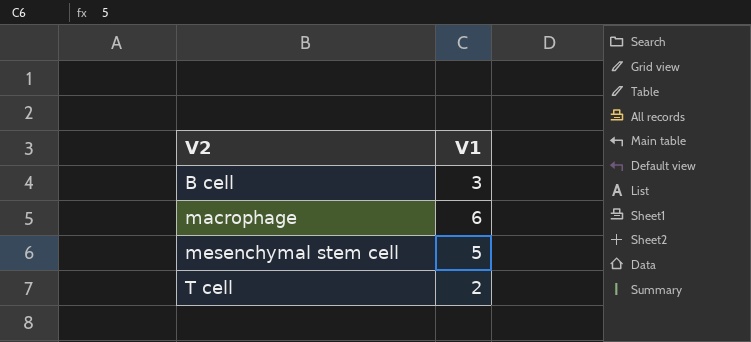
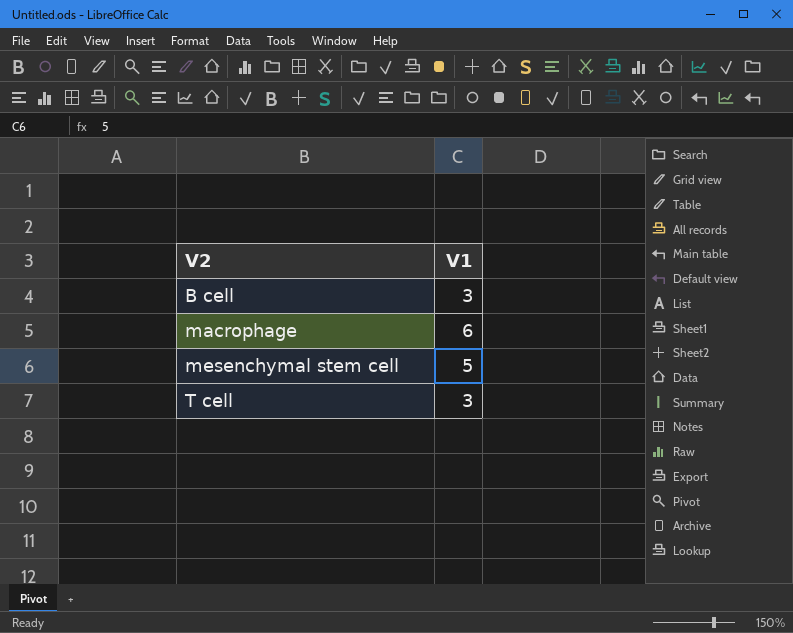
T cell | V1: 2 -> 3

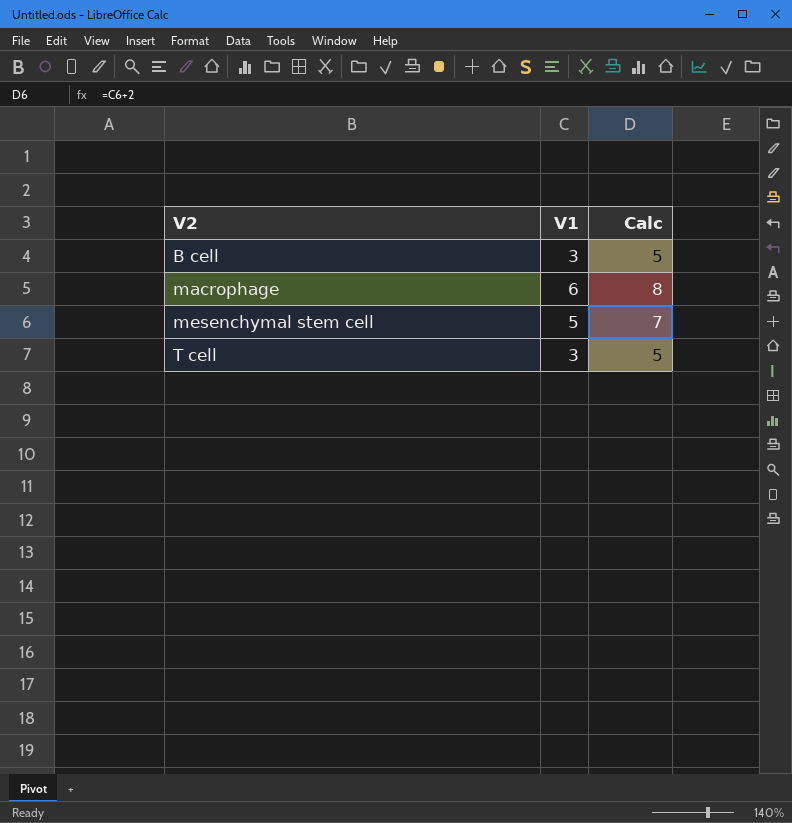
column Calc | formula: none -> [V1] + 2

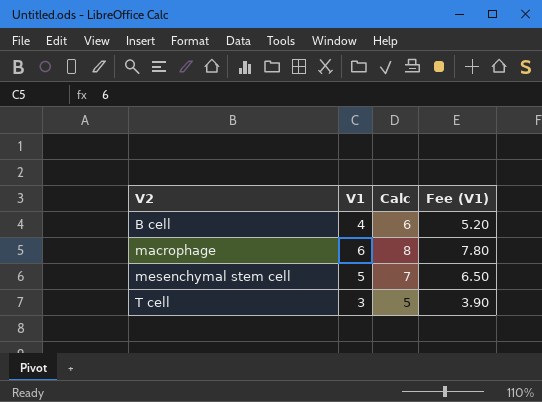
column Fee (V1) | formula: none -> [V1] * 1.3
B cell | V1: 3 -> 4
B cell | Calc: 5 -> 6

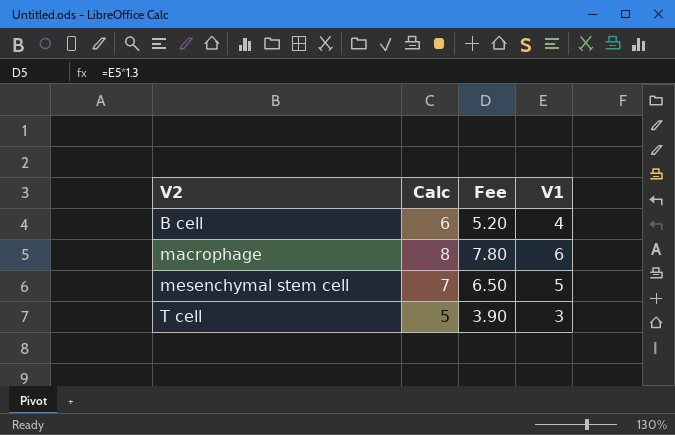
column name: Fee (V1) -> Fee
column V1 | position: 2 -> 4

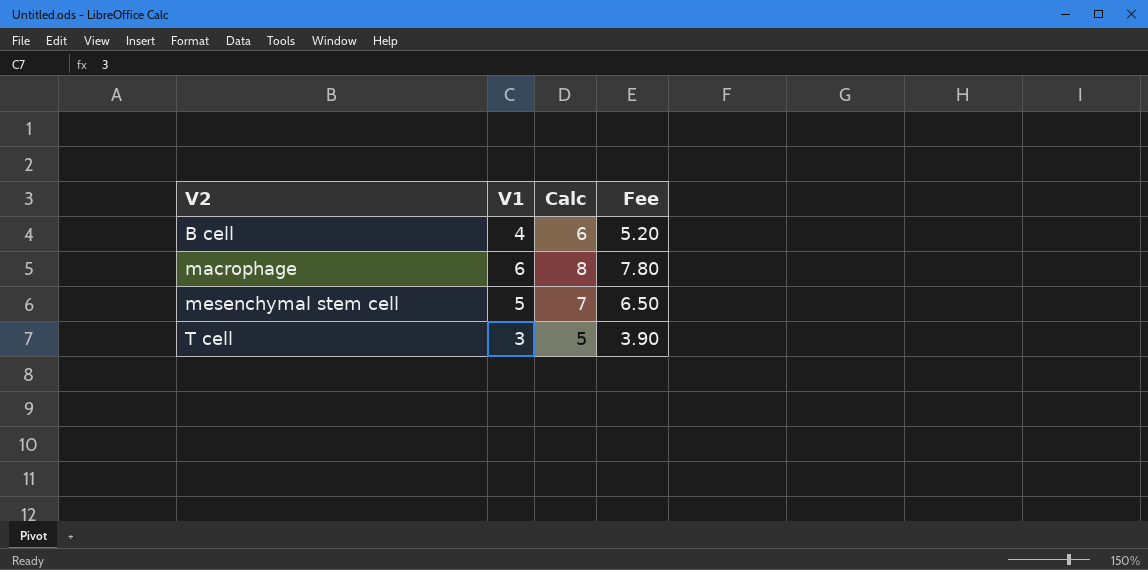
column V1 | position: 4 -> 2

